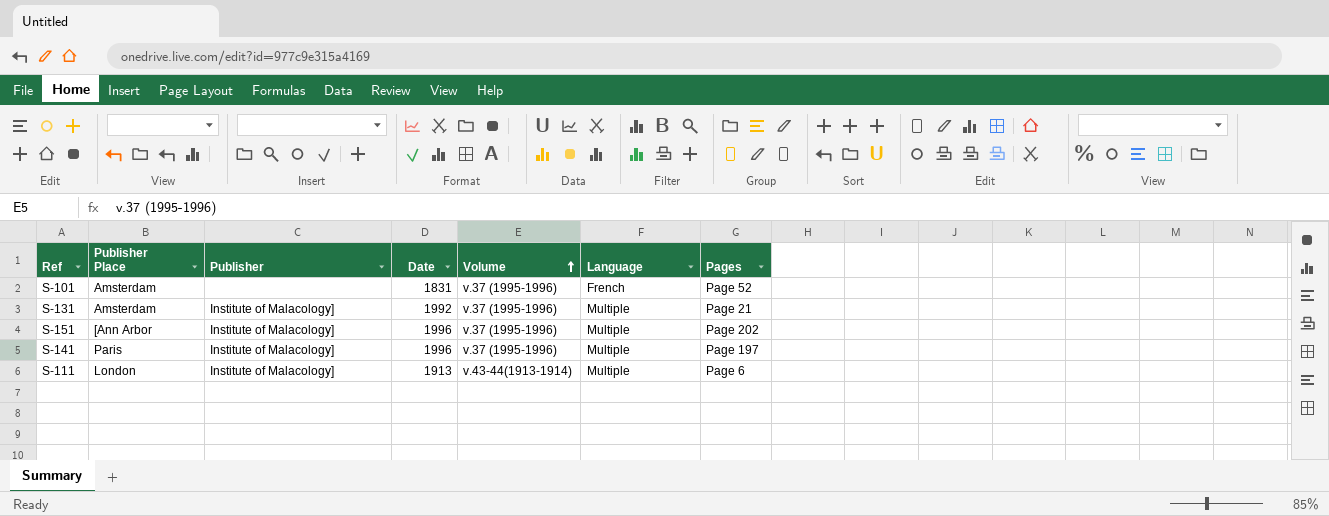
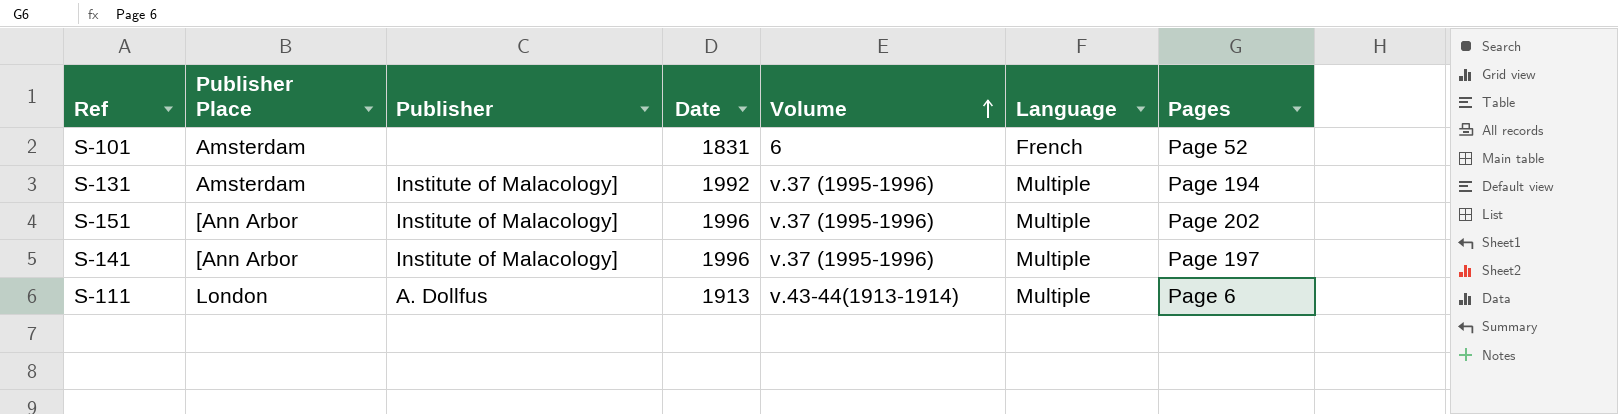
S-101 | Volume: v.37 (1995-1996) -> 6
S-131 | Pages: Page 21 -> Page 194
S-141 | Publisher Place: Paris -> [Ann Arbor
S-111 | Publisher: Institute of Malacology] -> A. Dollfus

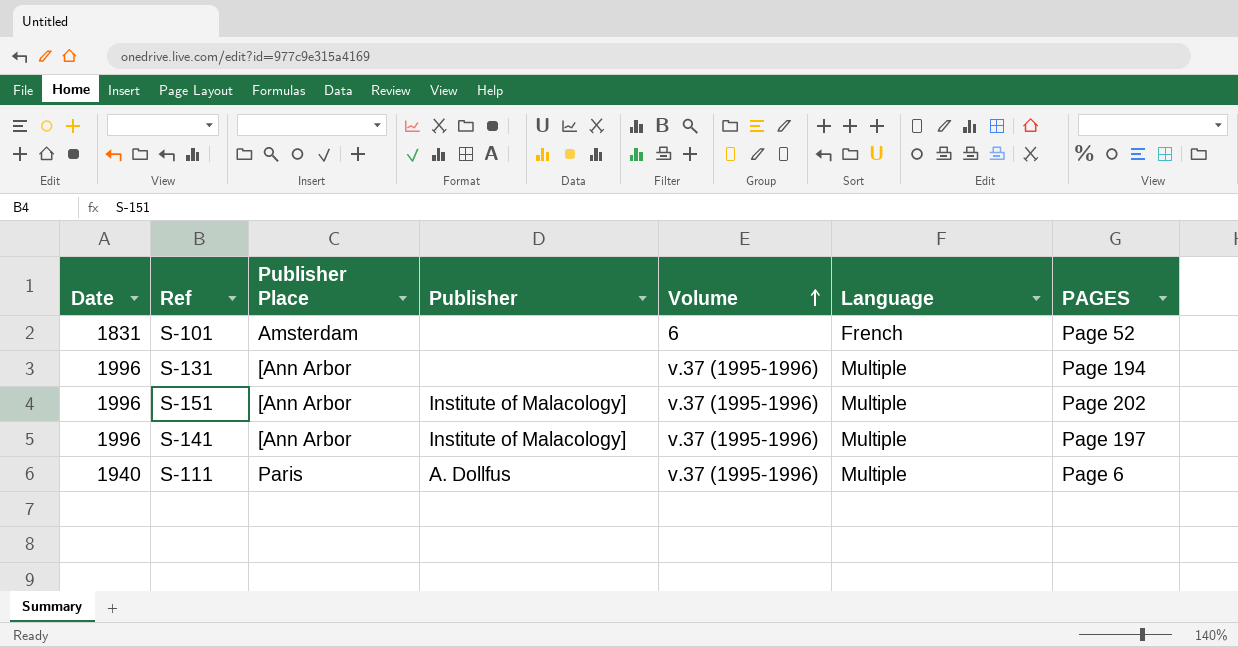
column Date | position: 4 -> 1
column name: Pages -> PAGES
S-131 | Date: 1992 -> 1996
S-131 | Publisher Place: Amsterdam -> [Ann Arbor
S-131 | Publisher: Institute of Malacology] -> none
S-111 | Date: 1913 -> 1940
S-111 | Publisher Place: London -> Paris
S-111 | Volume: v.43-44(1913-1914) -> v.37 (1995-1996)

